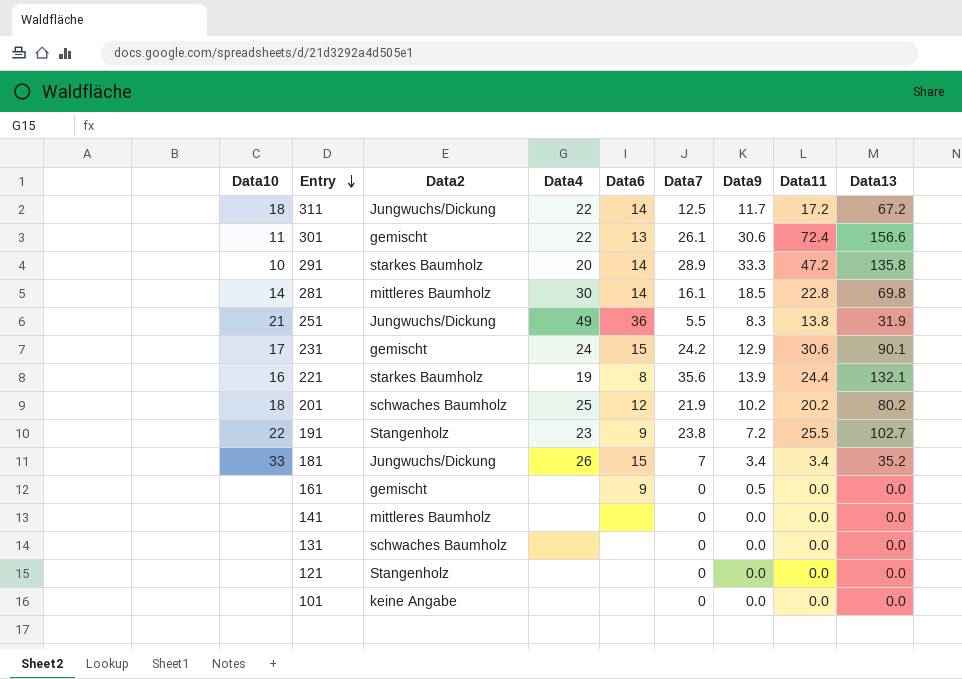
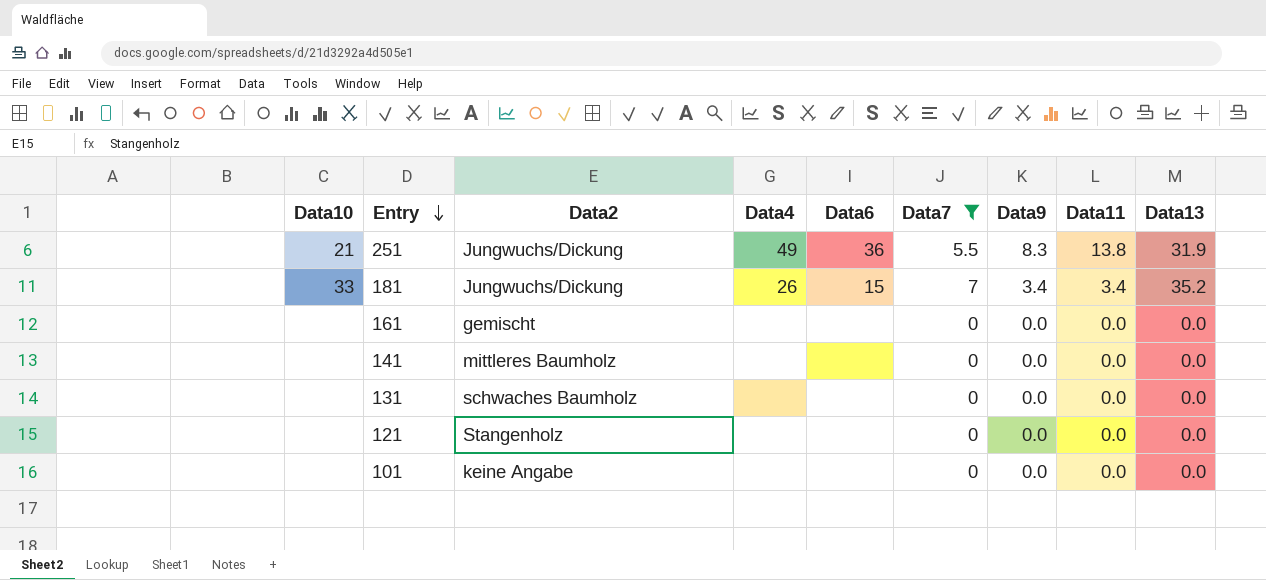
filter: none -> Data7 <= 7
161 | Data6: 9 -> none
161 | Data9: 0.5 -> 0.0

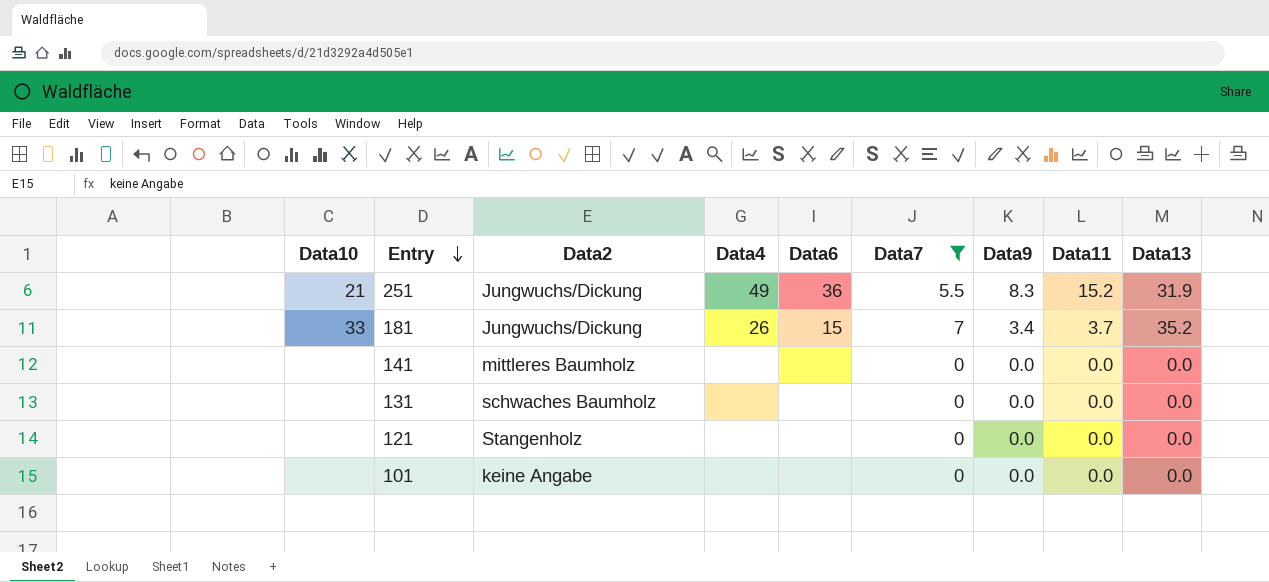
row 161: none | gemischt | none | none | 0 | 0.0 | 0.0 | 0.0 -> none
251 | Data11: 13.8 -> 15.2
181 | Data11: 3.4 -> 3.7

